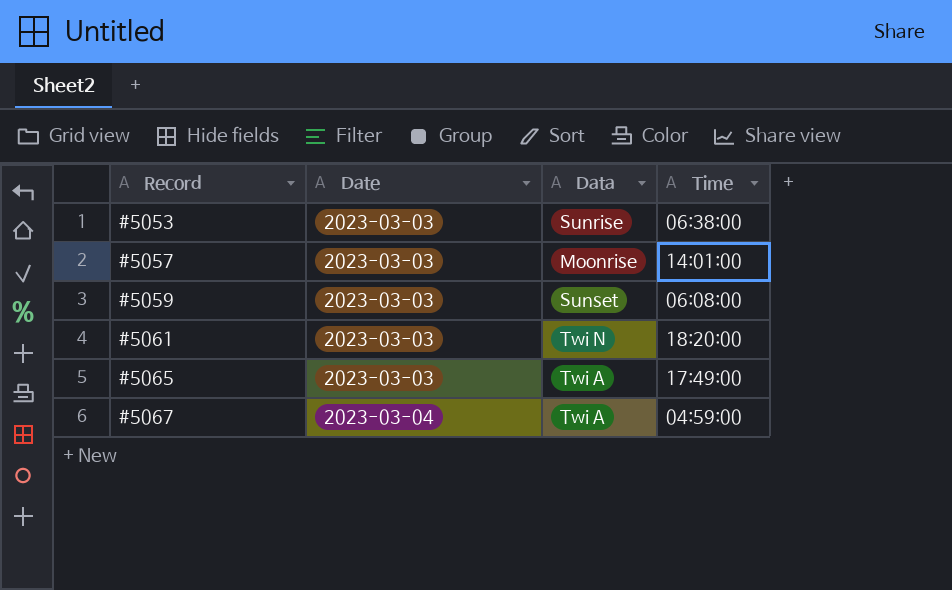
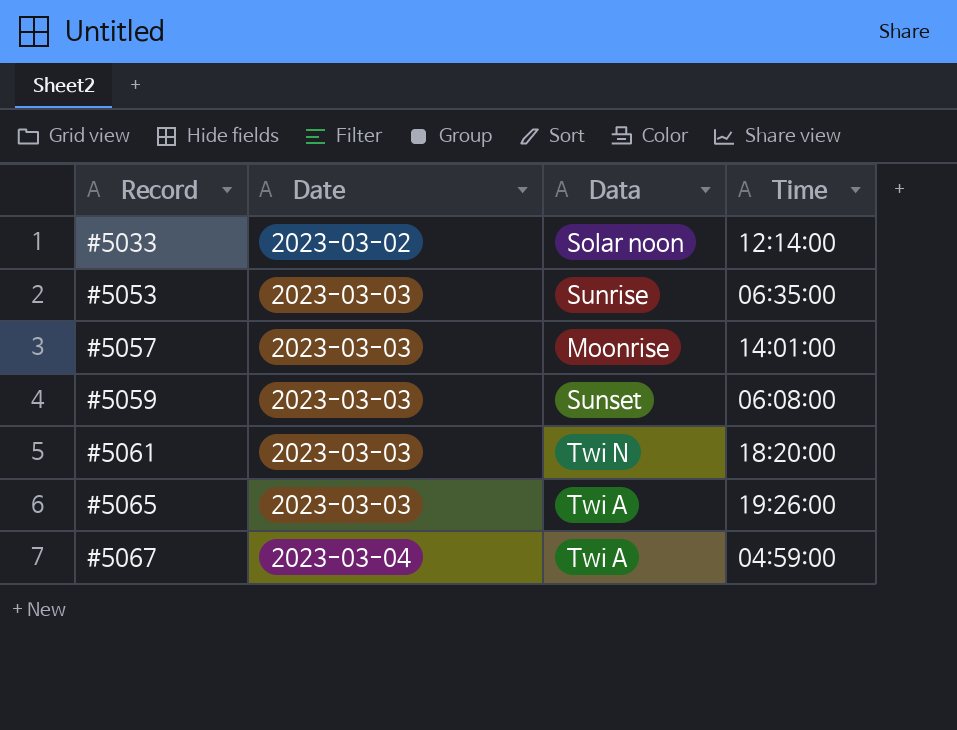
row #5033: none -> 2023-03-02 | Solar noon | 12:14:00
#5053 | Time: 06:38:00 -> 06:35:00
#5065 | Time: 17:49:00 -> 19:26:00

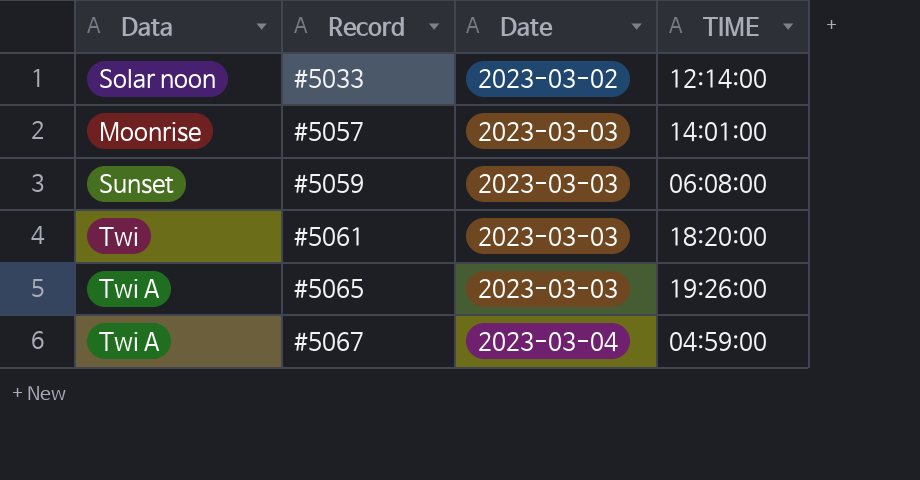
column Data | position: 3 -> 1
column name: Time -> TIME
row #5053: 2023-03-03 | Sunrise | 06:35:00 -> none
#5061 | Data: Twi N -> Twi

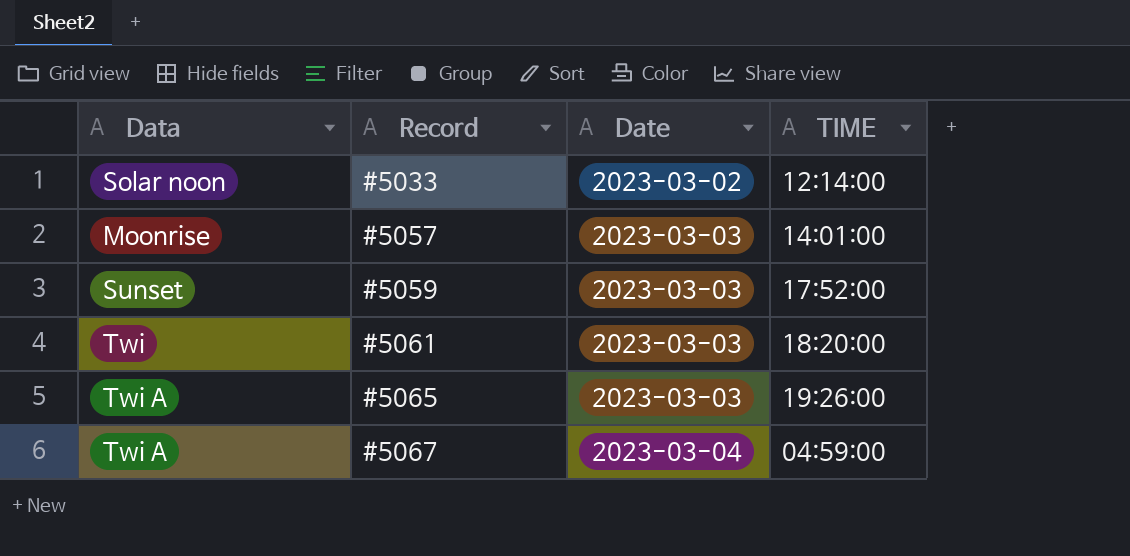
#5059 | TIME: 06:08:00 -> 17:52:00

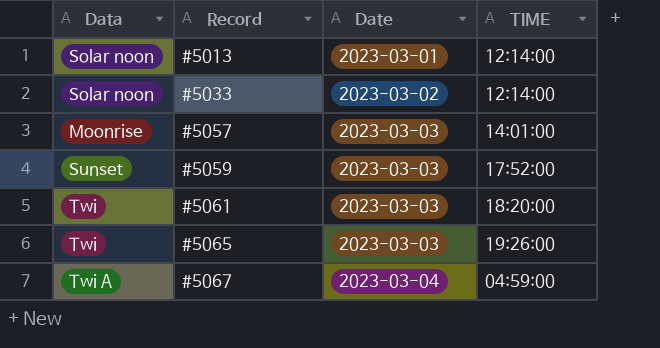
row #5013: none -> Solar noon | 2023-03-01 | 12:14:00
#5065 | Data: Twi A -> Twi

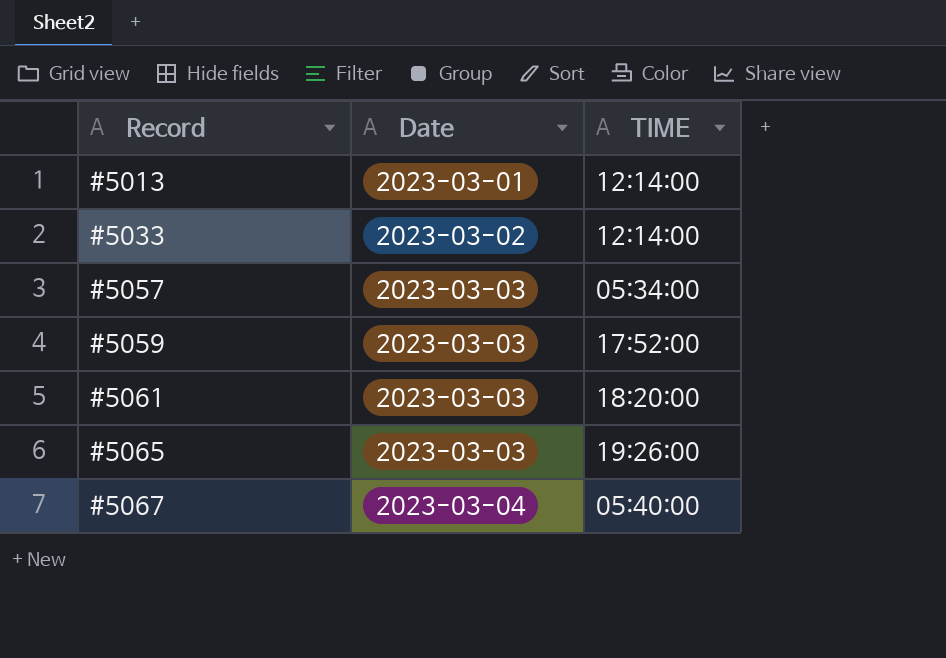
column Data | position: 1 -> none
#5057 | TIME: 14:01:00 -> 05:34:00
#5067 | TIME: 04:59:00 -> 05:40:00

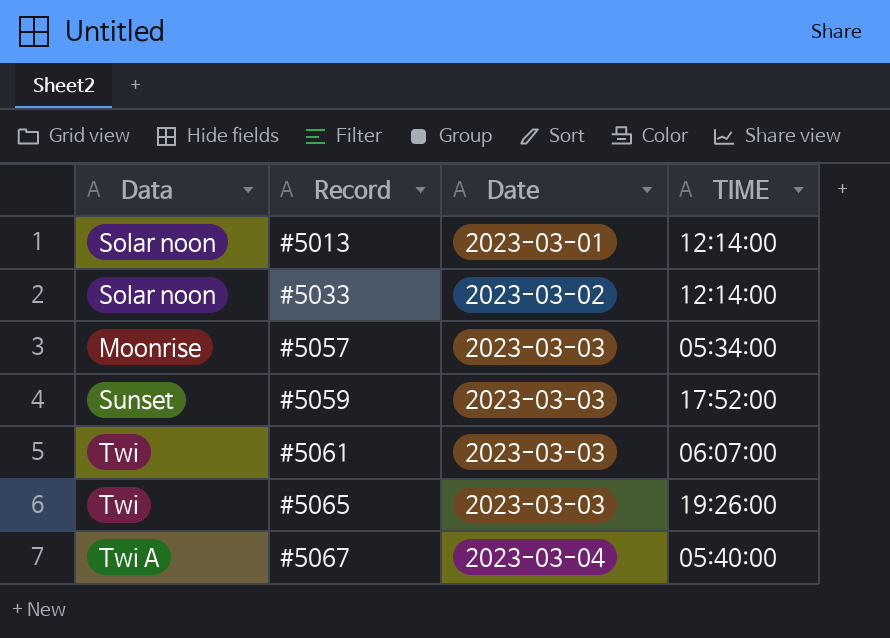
column Data | position: none -> 1
#5061 | TIME: 18:20:00 -> 06:07:00

